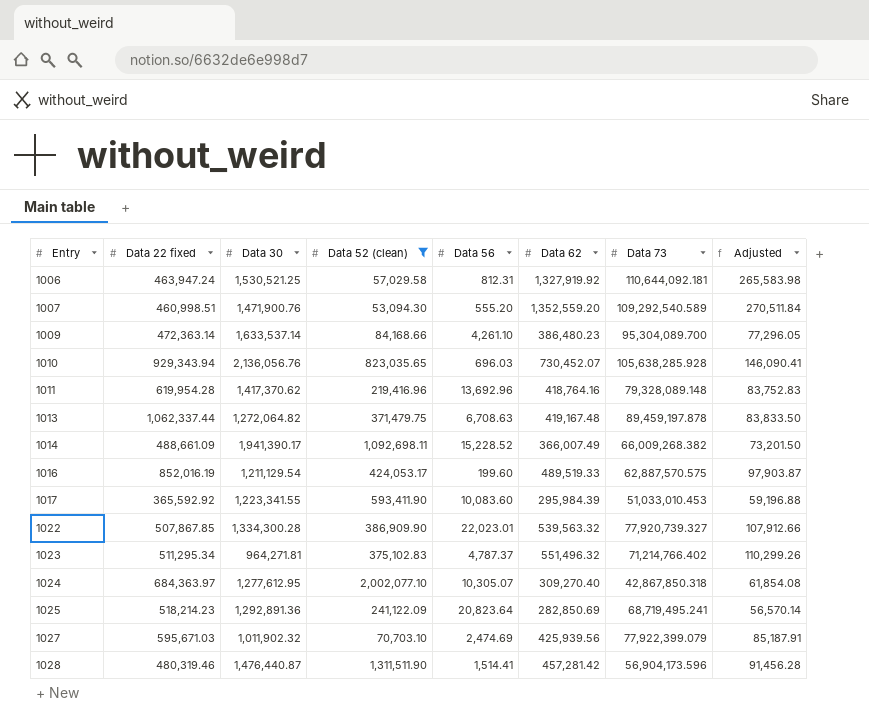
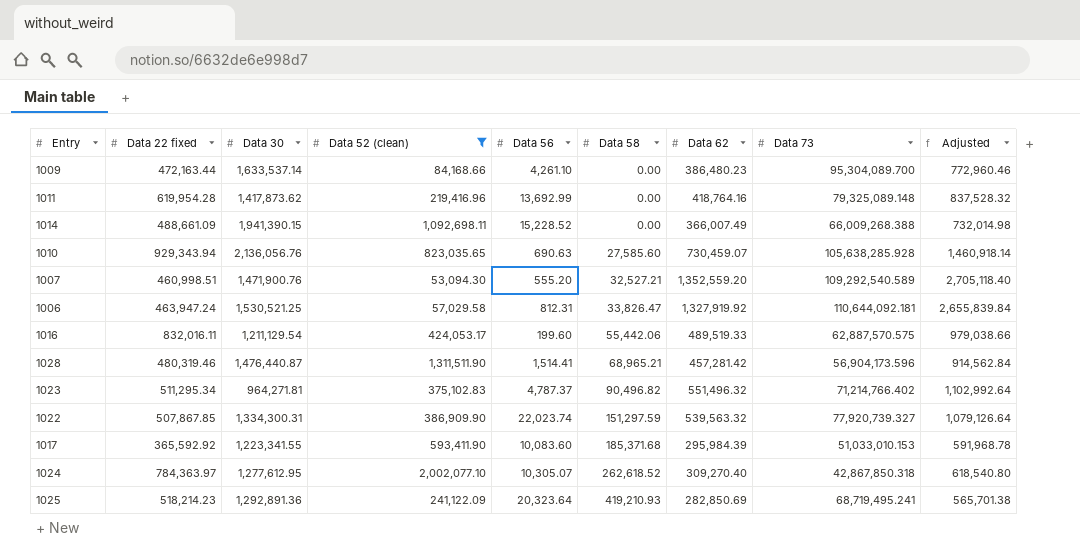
row order: Entry ascending -> Data 58 ascending
column Data 58 | position: none -> 6
column Adjusted | formula: [Data 62] * 0.2 -> [Data 62] * 2
row 1013: 1,062,337.44 | 1,272,064.82 | 371,479.75 | 6,708.63 | 419,167.48 | 89,459,197.878 | 83,833.50 -> none
row 1027: 595,671.03 | 1,011,902.32 | 70,703.10 | 2,474.69 | 425,939.56 | 77,922,399.079 | 85,187.91 -> none
1009 | Data 22 fixed: 472,363.14 -> 472,163.44
1011 | Data 30: 1,417,370.62 -> 1,417,873.62
1011 | Data 56: 13,692.96 -> 13,692.99
1011 | Data 73: 79,328,089.148 -> 79,325,089.148
1014 | Data 30: 1,941,390.17 -> 1,941,390.15
1014 | Data 73: 66,009,268.382 -> 66,009,268.388
1010 | Data 56: 696.03 -> 690.63
1010 | Data 62: 730,452.07 -> 730,459.07
1016 | Data 22 fixed: 852,016.19 -> 832,016.11
1022 | Data 30: 1,334,300.28 -> 1,334,300.31
1022 | Data 56: 22,023.01 -> 22,023.74
1017 | Data 73: 51,033,010.453 -> 51,033,010.153
1024 | Data 22 fixed: 684,363.97 -> 784,363.97
1025 | Data 56: 20,823.64 -> 20,323.64

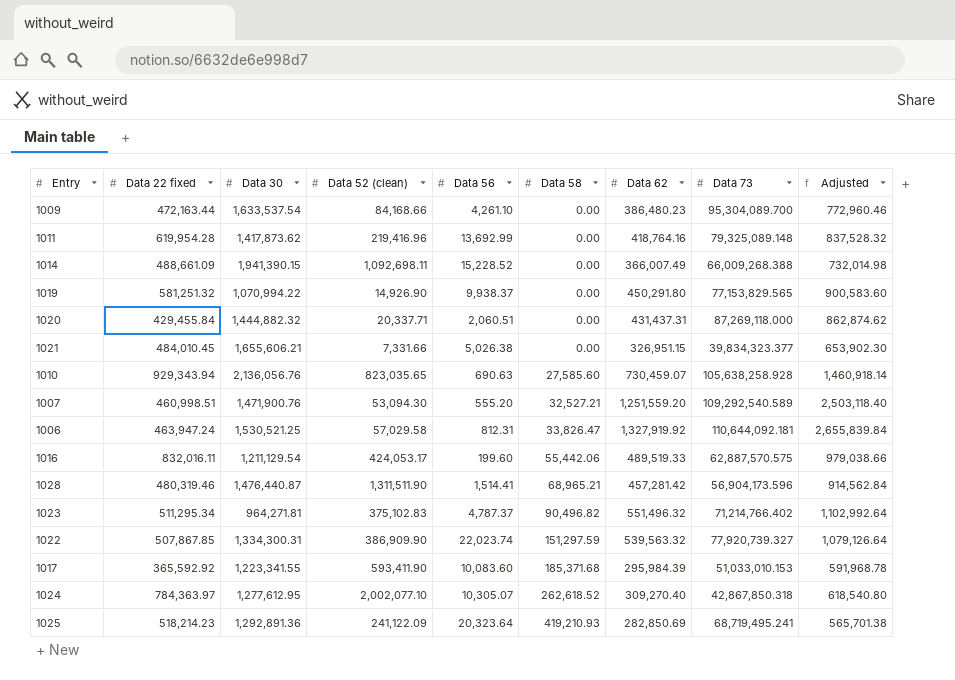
filter: Data 52 (clean) >= 53,094.30 -> none
1009 | Data 30: 1,633,537.14 -> 1,633,537.54
1010 | Data 73: 105,638,285.928 -> 105,638,258.928
1007 | Data 62: 1,352,559.20 -> 1,251,559.20
1007 | Adjusted: 2,705,118.40 -> 2,503,118.40

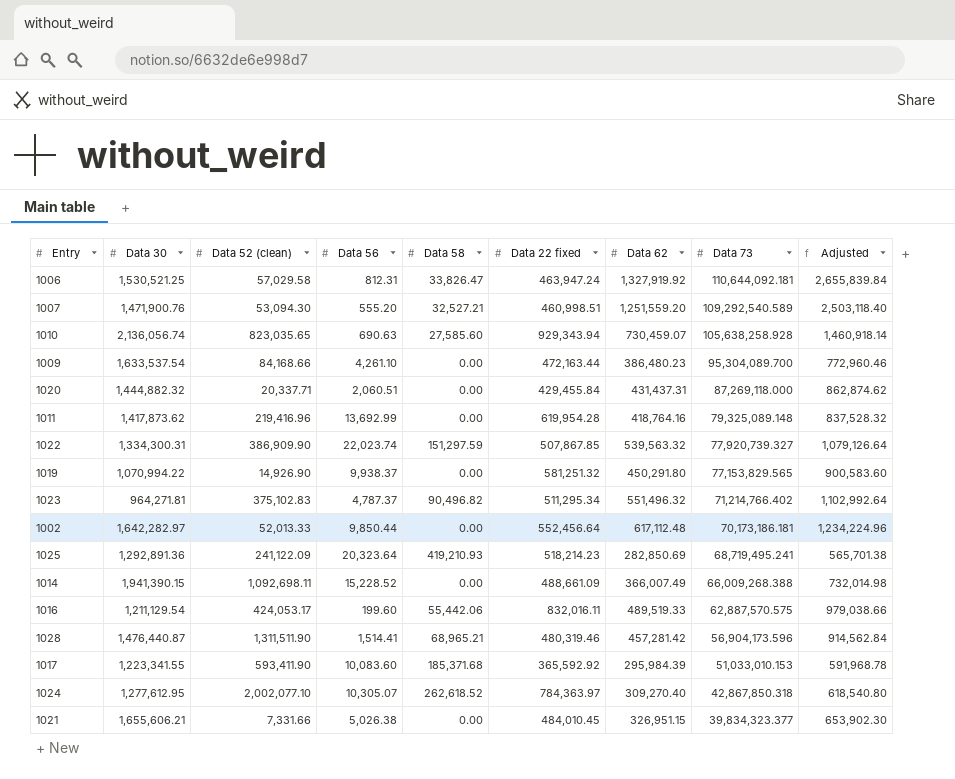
row order: Data 58 ascending -> Data 73 descending
column Data 22 fixed | position: 2 -> 6
1010 | Data 30: 2,136,056.76 -> 2,136,056.74
row 1002: none -> 1,642,282.97 | 52,013.33 | 9,850.44 | 0.00 | 552,456.64 | 617,112.48 | 70,173,186.181 | 1,234,224.96

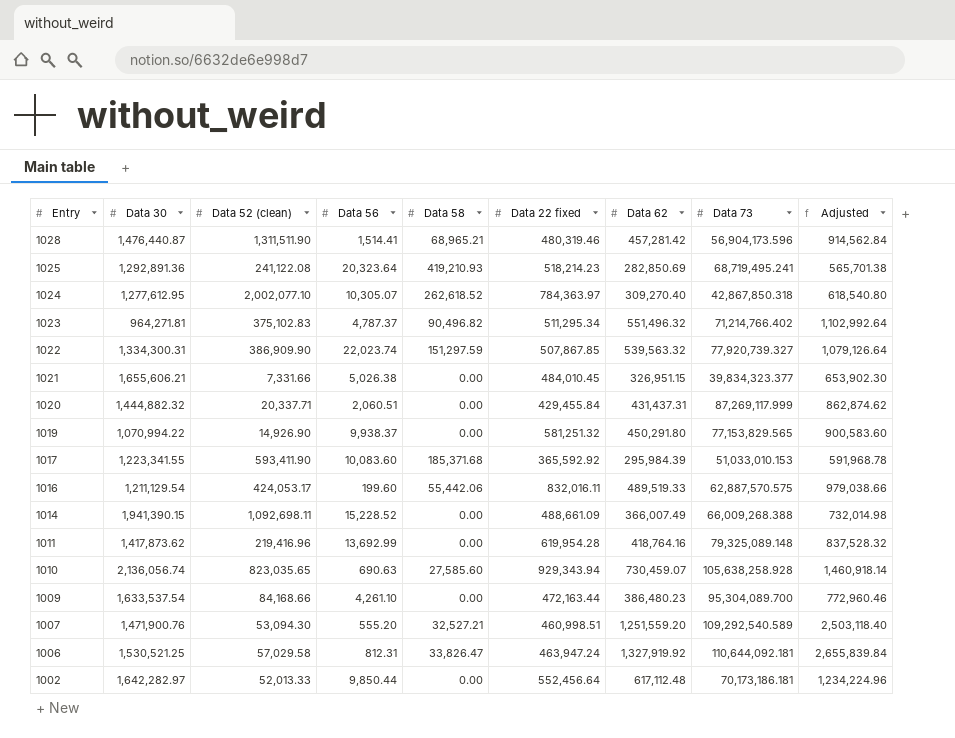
row order: Data 73 descending -> Entry descending
1025 | Data 52 (clean): 241,122.09 -> 241,122.08
1020 | Data 73: 87,269,118.000 -> 87,269,117.999

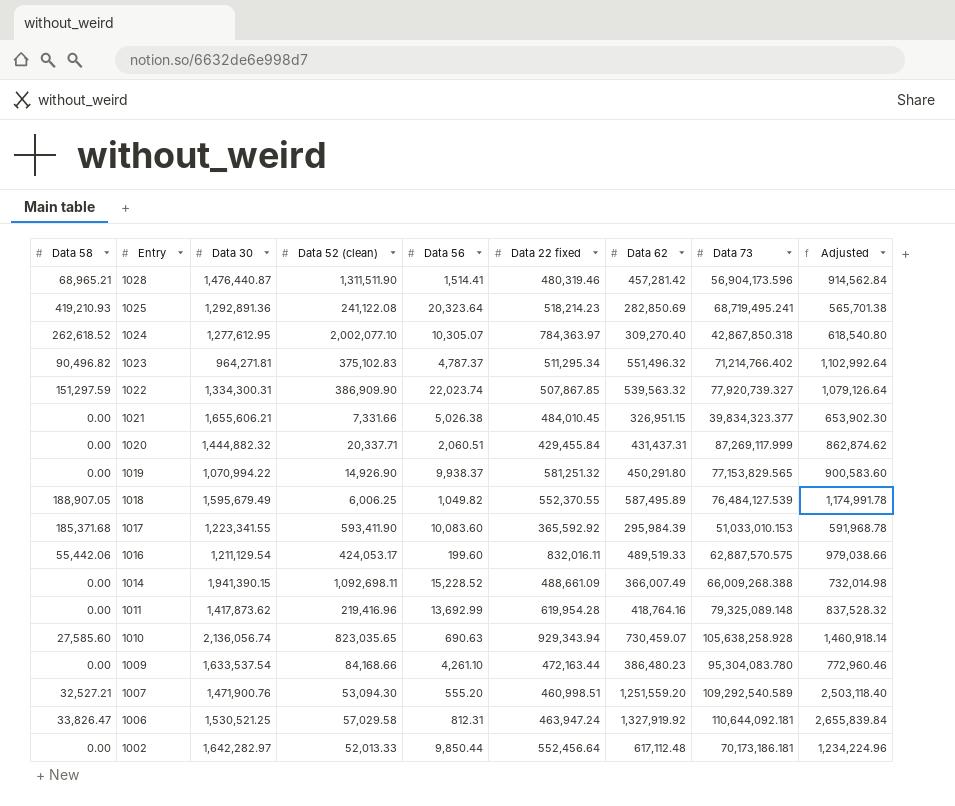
column Data 58 | position: 5 -> 1
row 1018: none -> 188,907.05 | 1,595,679.49 | 6,006.25 | 1,049.82 | 552,370.55 | 587,495.89 | 76,484,127.539 | 1,174,991.78
1009 | Data 73: 95,304,089.700 -> 95,304,083.780

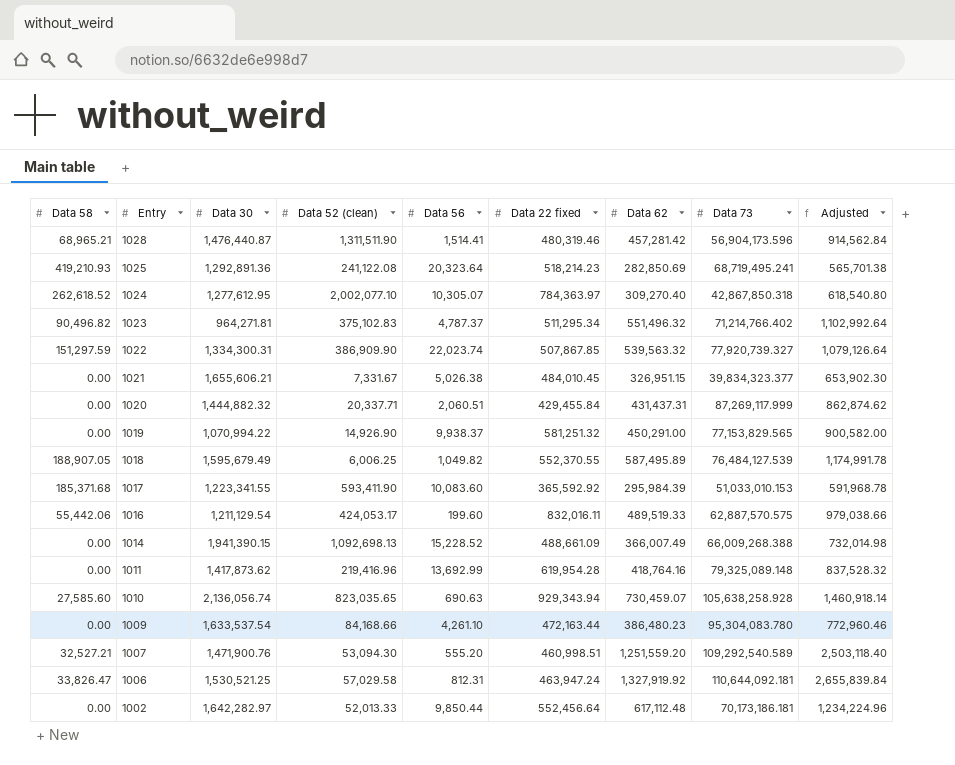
1021 | Data 52 (clean): 7,331.66 -> 7,331.67
1019 | Data 62: 450,291.80 -> 450,291.00
1019 | Adjusted: 900,583.60 -> 900,582.00
1014 | Data 52 (clean): 1,092,698.11 -> 1,092,698.13

